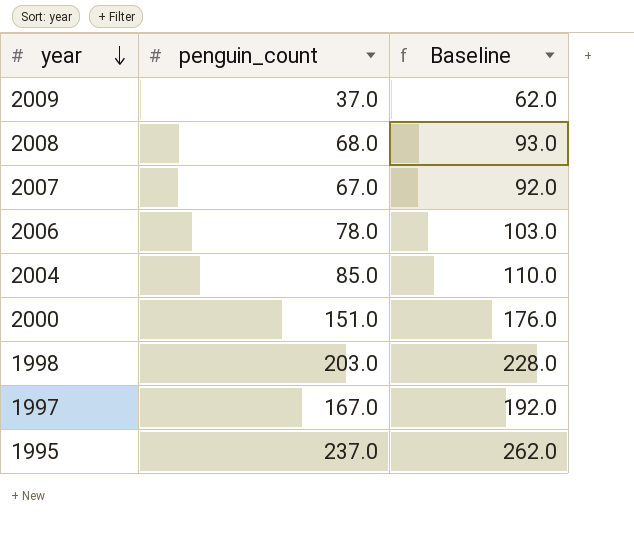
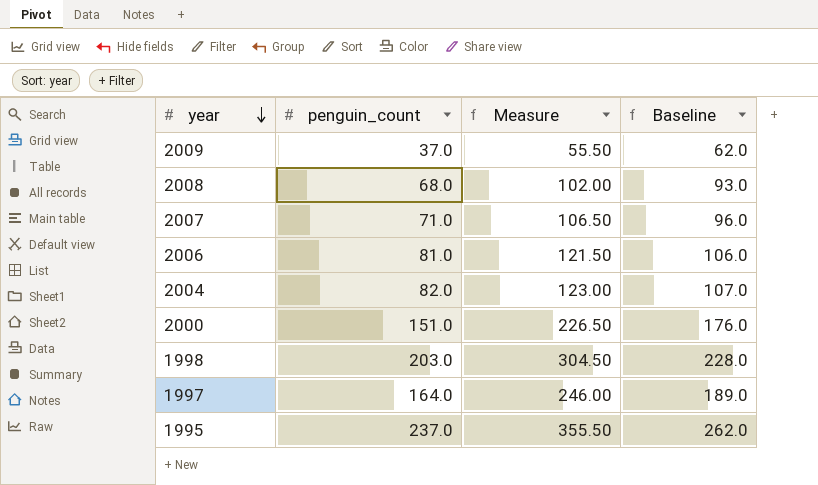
column Measure | formula: none -> [penguin_count] * 1.5
2007 | penguin_count: 67.0 -> 71.0
2007 | Baseline: 92.0 -> 96.0
2006 | penguin_count: 78.0 -> 81.0
2006 | Baseline: 103.0 -> 106.0
2004 | penguin_count: 85.0 -> 82.0
2004 | Baseline: 110.0 -> 107.0
1997 | penguin_count: 167.0 -> 164.0
1997 | Baseline: 192.0 -> 189.0

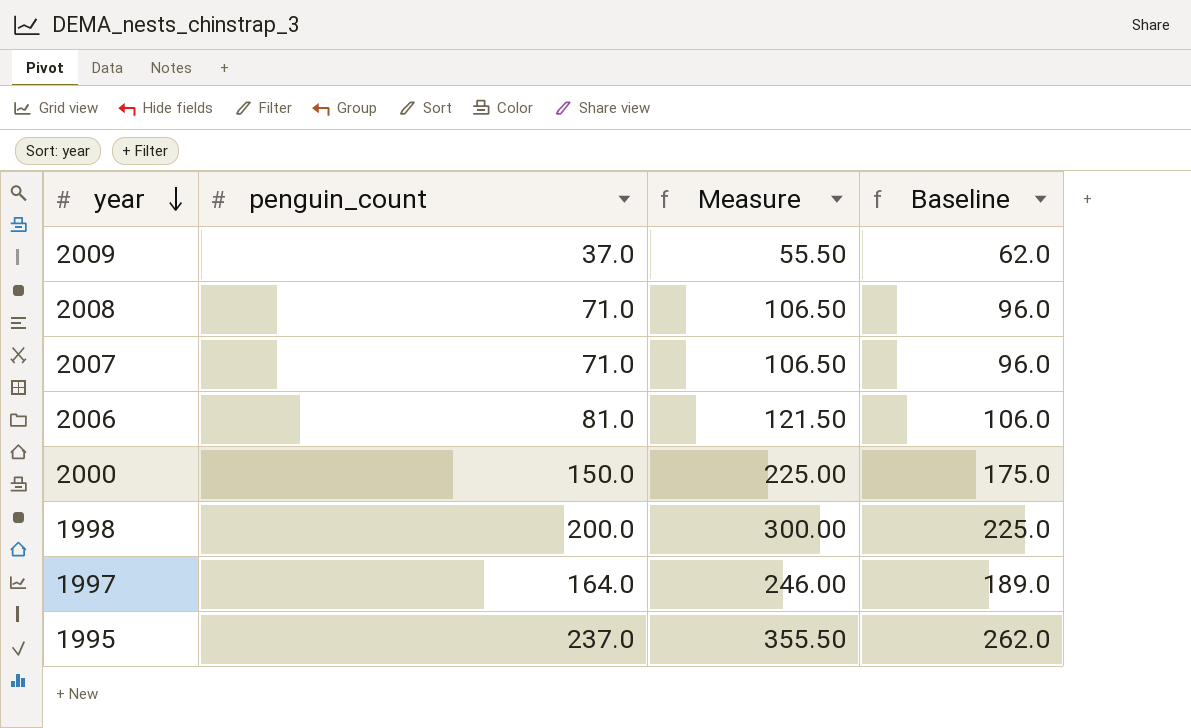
row 2004: 82.0 | 123.00 | 107.0 -> none
2008 | penguin_count: 68.0 -> 71.0
2008 | Measure: 102.00 -> 106.50
2008 | Baseline: 93.0 -> 96.0
2000 | penguin_count: 151.0 -> 150.0
2000 | Measure: 226.50 -> 225.00
2000 | Baseline: 176.0 -> 175.0
1998 | penguin_count: 203.0 -> 200.0
1998 | Measure: 304.50 -> 300.00
1998 | Baseline: 228.0 -> 225.0

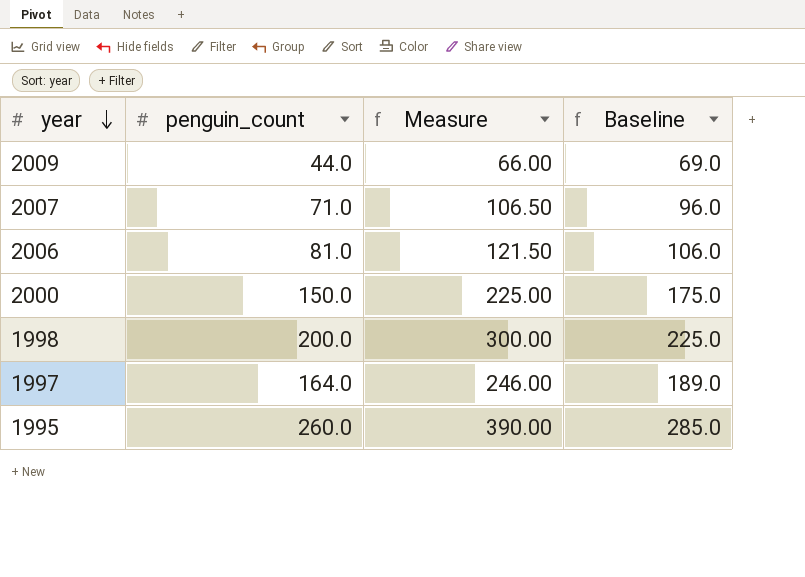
row 2008: 71.0 | 106.50 | 96.0 -> none
2009 | penguin_count: 37.0 -> 44.0
2009 | Measure: 55.50 -> 66.00
2009 | Baseline: 62.0 -> 69.0
1995 | penguin_count: 237.0 -> 260.0
1995 | Measure: 355.50 -> 390.00
1995 | Baseline: 262.0 -> 285.0

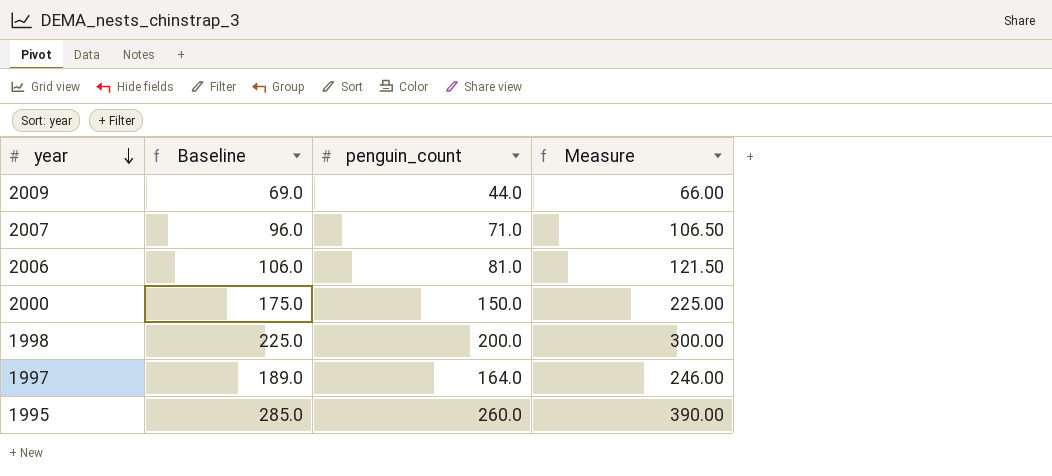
column Baseline | position: 4 -> 2

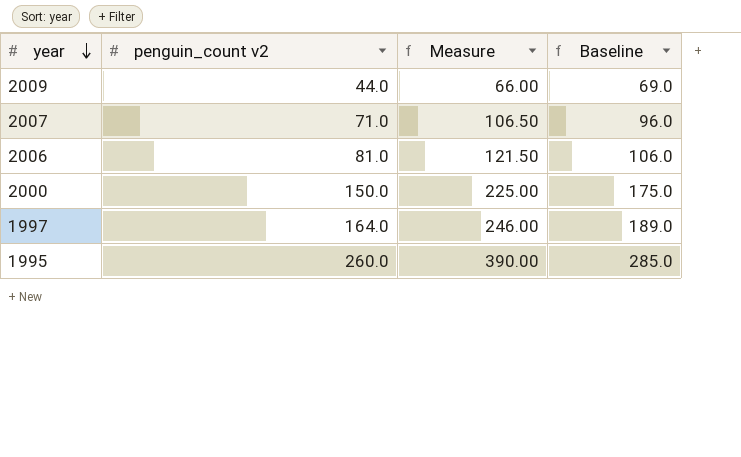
column name: penguin_count -> penguin_count v2
column Baseline | position: 2 -> 4
row 1998: 225.0 | 200.0 | 300.00 -> none

